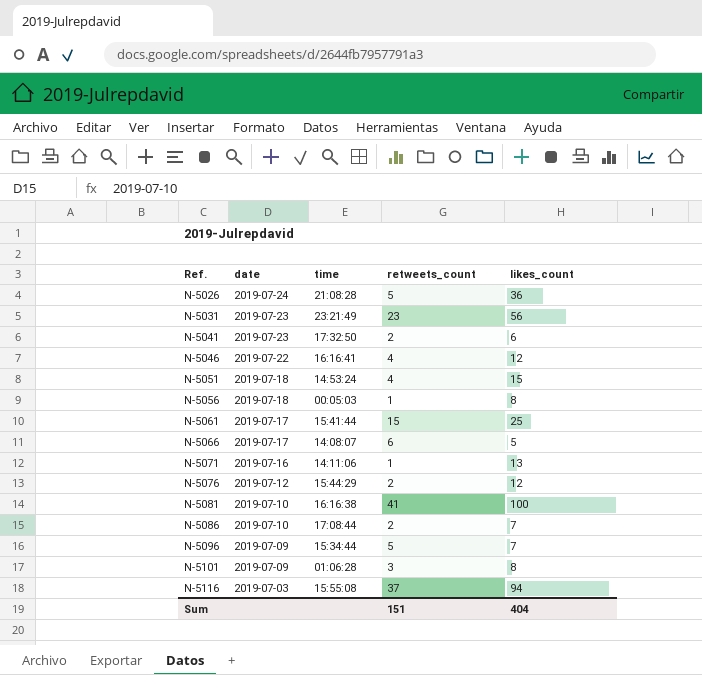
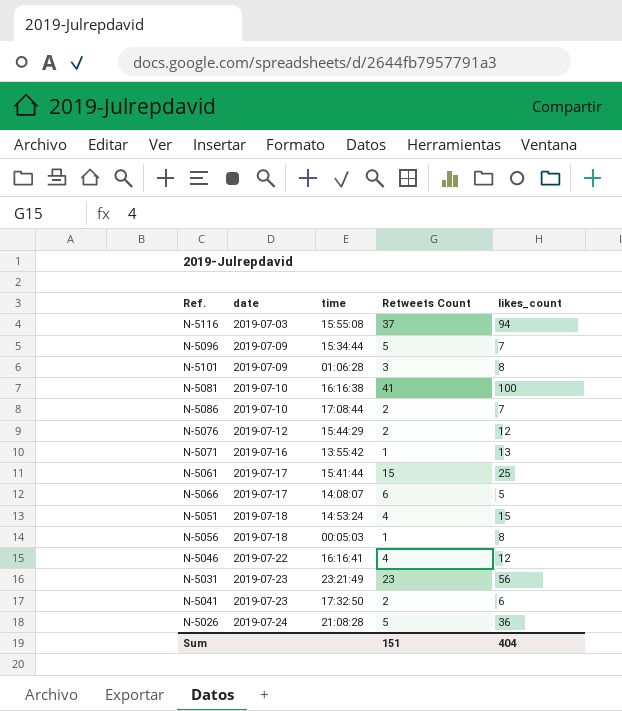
row order: Ref. ascending -> date ascending
column name: retweets_count -> Retweets Count
N-5071 | time: 14:11:06 -> 13:55:42

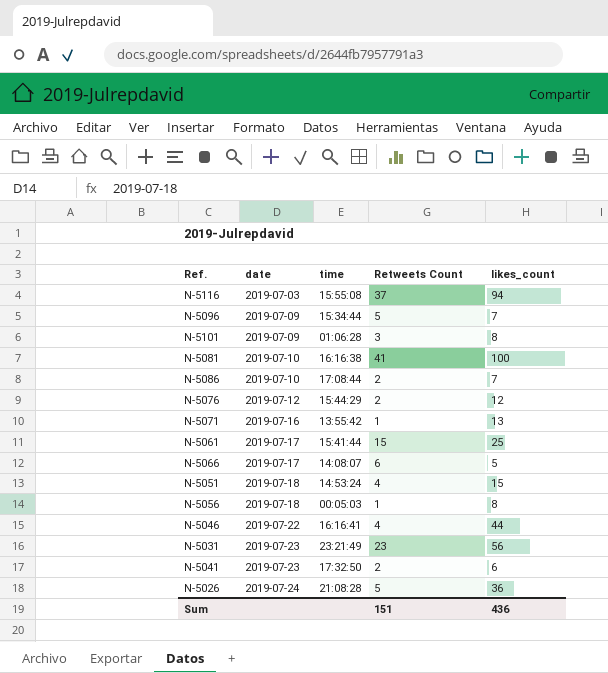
N-5046 | likes_count: 12 -> 44
Sum | likes_count: 404 -> 436

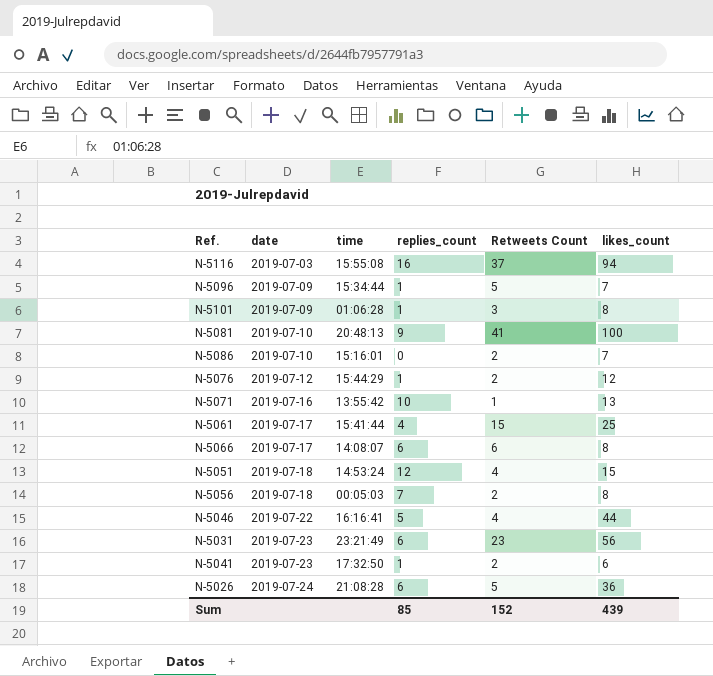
column replies_count | position: none -> 4
N-5081 | time: 16:16:38 -> 20:48:13
N-5086 | time: 17:08:44 -> 15:16:01
N-5066 | likes_count: 5 -> 8
N-5056 | Retweets Count: 1 -> 2
Sum | Retweets Count: 151 -> 152
Sum | likes_count: 436 -> 439

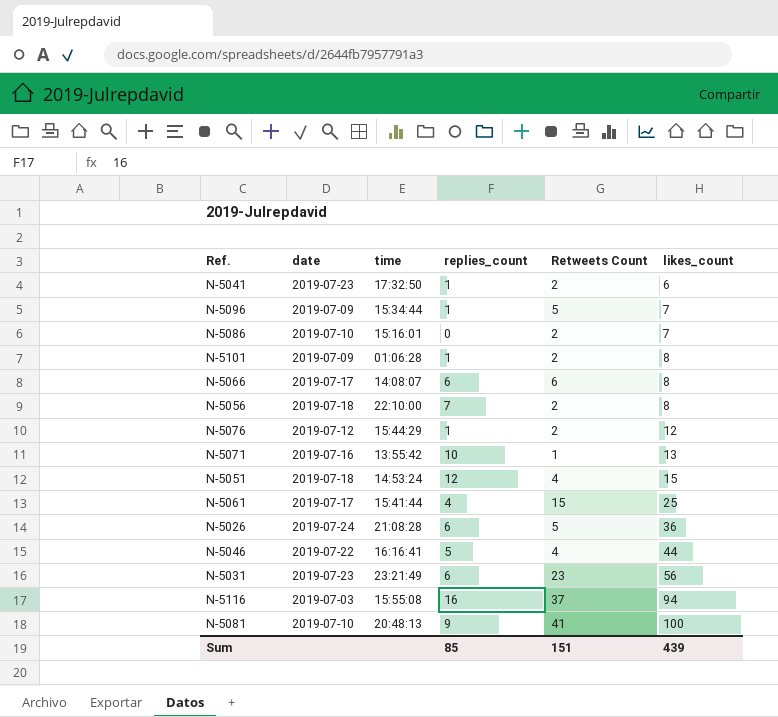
row order: date ascending -> likes_count ascending
N-5101 | Retweets Count: 3 -> 2
N-5056 | time: 00:05:03 -> 22:10:00
Sum | Retweets Count: 152 -> 151

